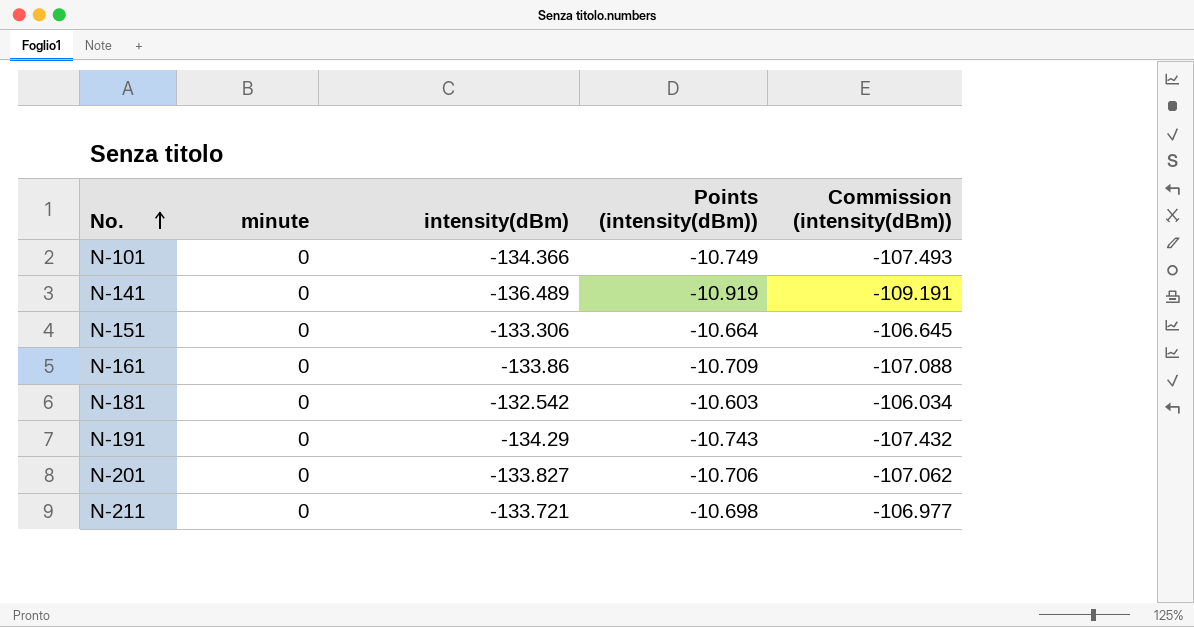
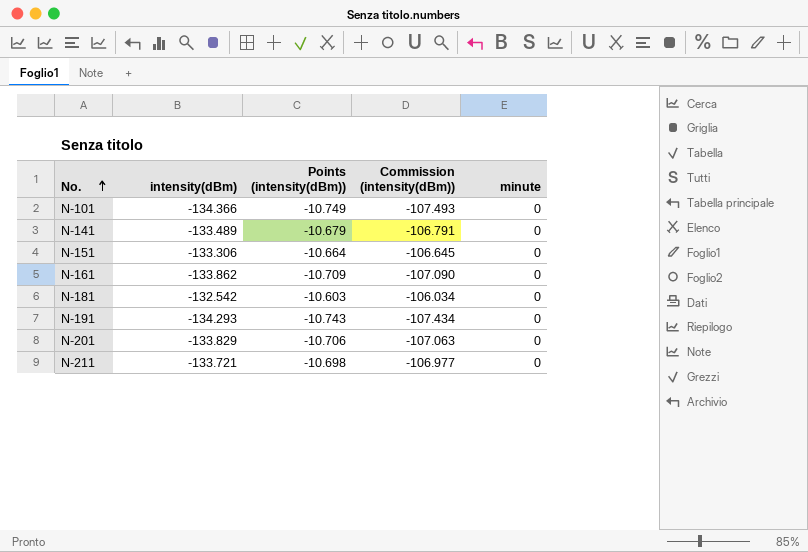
column minute | position: 2 -> 5
N-141 | intensity(dBm): -136.489 -> -133.489
N-141 | Points (intensity(dBm)): -10.919 -> -10.679
N-141 | Commission (intensity(dBm)): -109.191 -> -106.791
N-161 | intensity(dBm): -133.86 -> -133.862
N-161 | Commission (intensity(dBm)): -107.088 -> -107.090
N-191 | intensity(dBm): -134.29 -> -134.293
N-191 | Commission (intensity(dBm)): -107.432 -> -107.434
N-201 | intensity(dBm): -133.827 -> -133.829
N-201 | Commission (intensity(dBm)): -107.062 -> -107.063

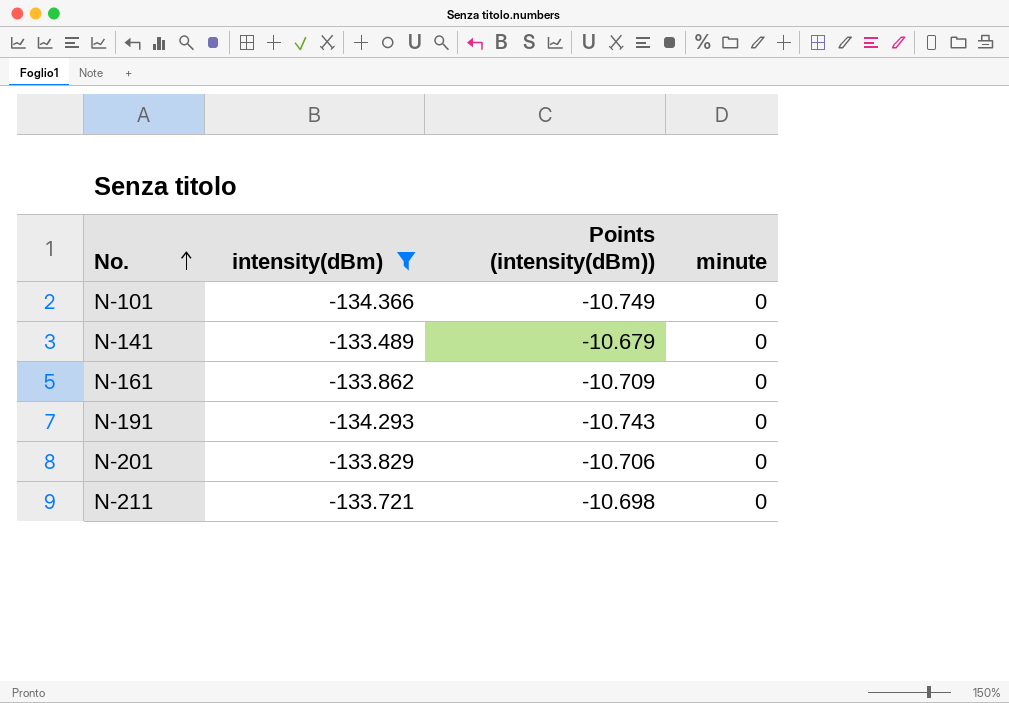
filter: none -> intensity(dBm) <= -133.489
column Commission (intensity(dBm)) | formula: [intensity(dBm)] * 0.8 -> none

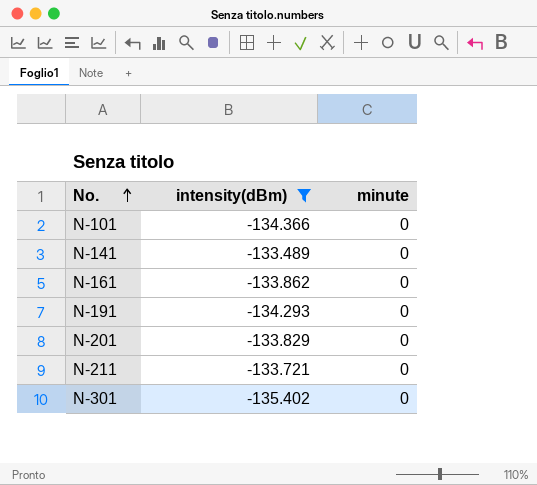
column Points (intensity(dBm)) | formula: [intensity(dBm)] * 0.08 -> none
row N-301: none -> -135.402 | 0

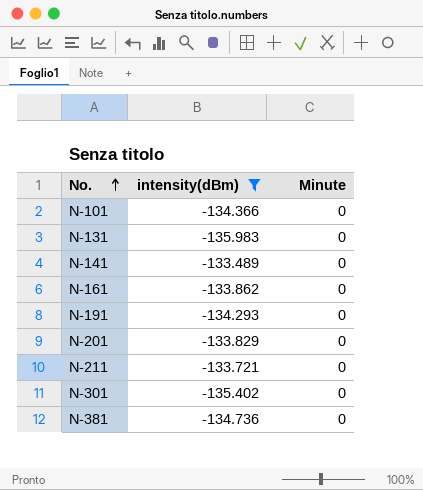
column name: minute -> Minute
row N-131: none -> -135.983 | 0
row N-381: none -> -134.736 | 0

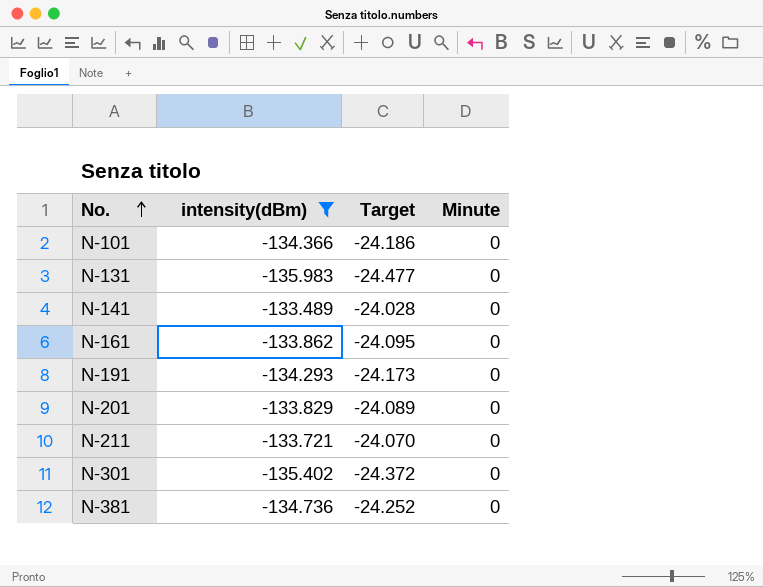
column Target | formula: none -> [intensity(dBm)] * 0.18

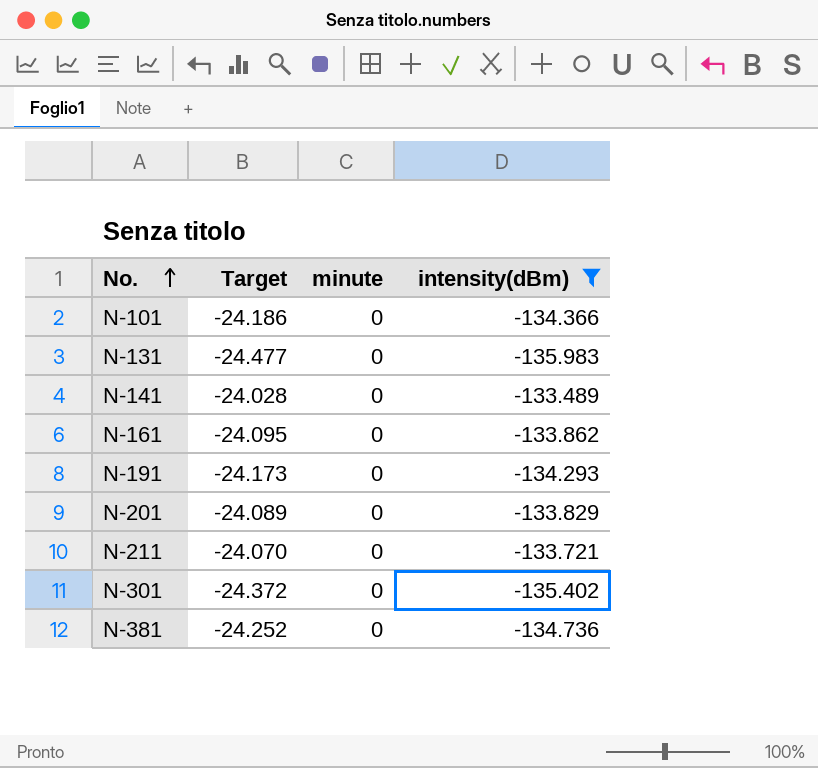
column name: Minute -> minute
column intensity(dBm) | position: 2 -> 4

